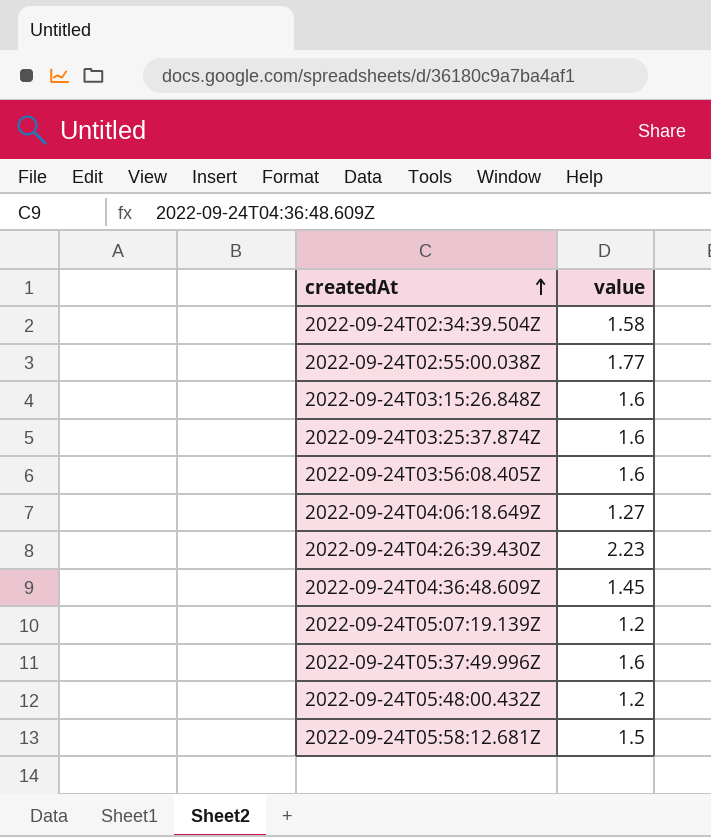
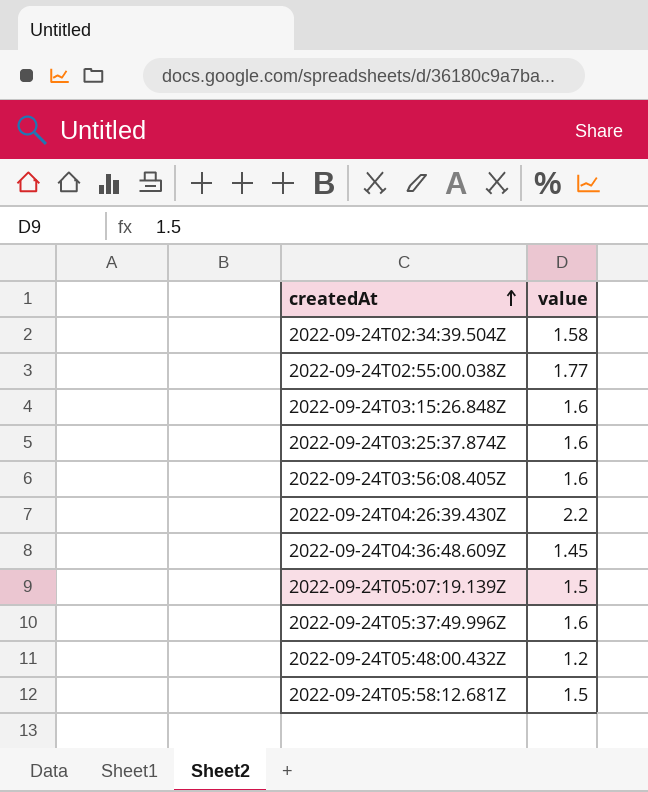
row 2022-09-24T04:06:18.649Z: 1.27 -> none
2022-09-24T04:26:39.430Z | value: 2.23 -> 2.2
2022-09-24T05:07:19.139Z | value: 1.2 -> 1.5

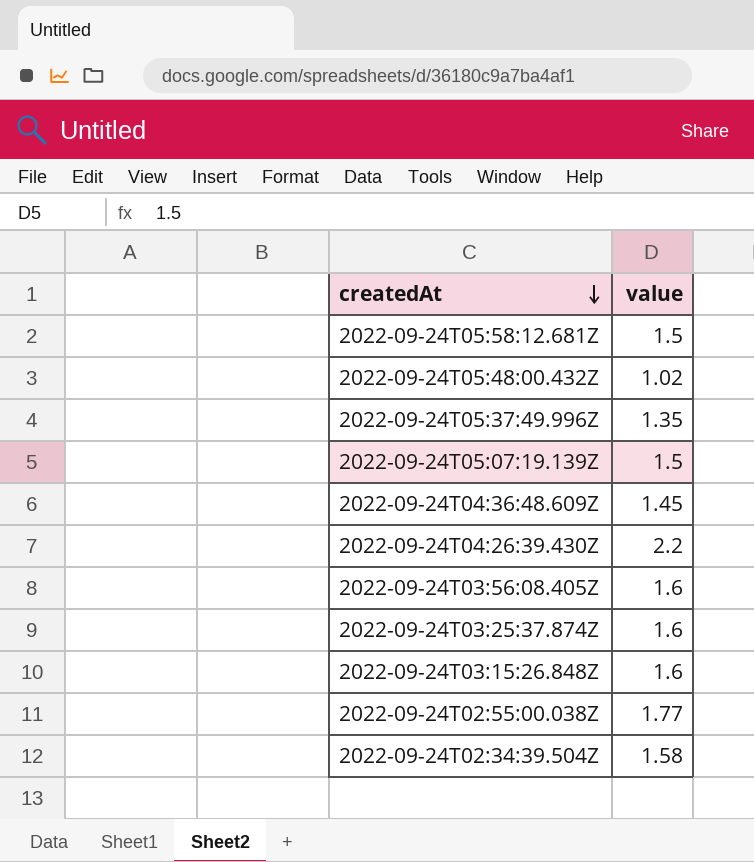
row order: createdAt ascending -> createdAt descending
2022-09-24T05:48:00.432Z | value: 1.2 -> 1.02
2022-09-24T05:37:49.996Z | value: 1.6 -> 1.35

